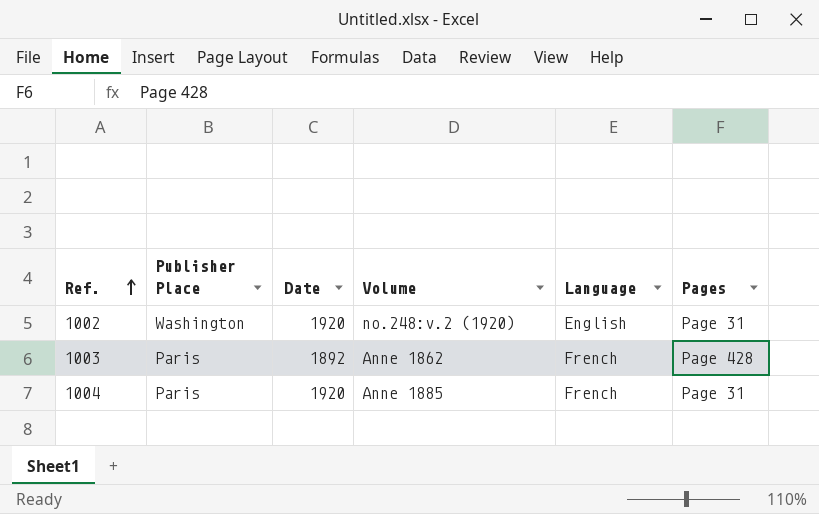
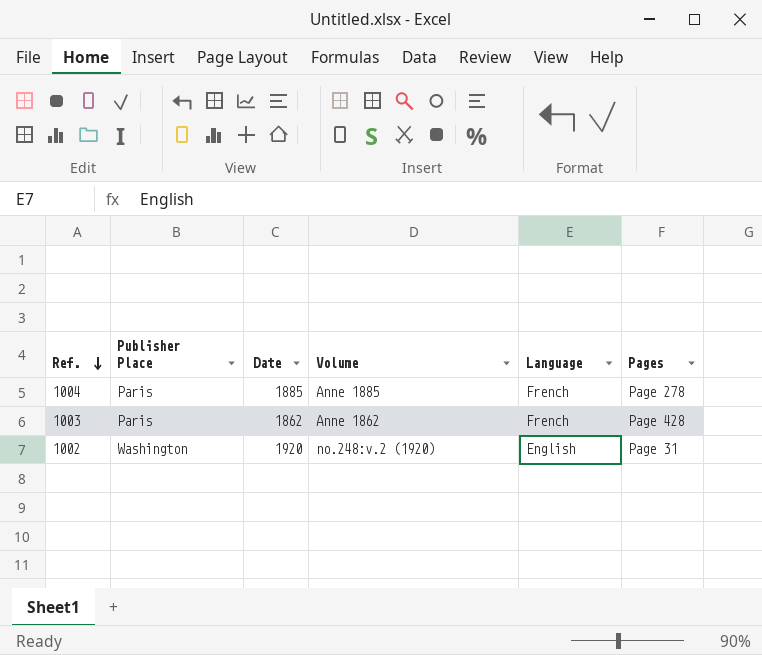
row order: Ref. ascending -> Ref. descending
1004 | Date: 1920 -> 1885
1004 | Pages: Page 31 -> Page 278
1003 | Date: 1892 -> 1862

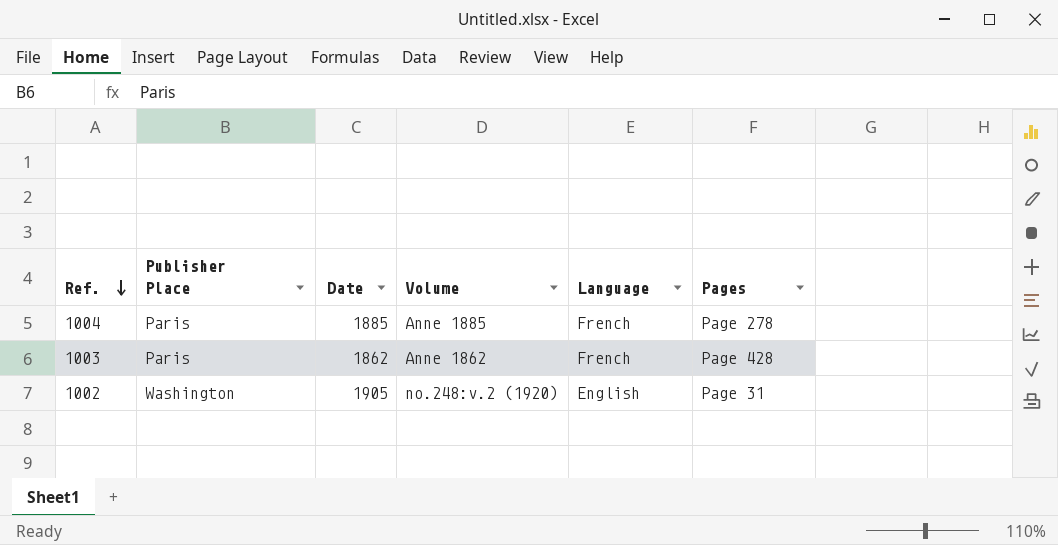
1002 | Date: 1920 -> 1905

